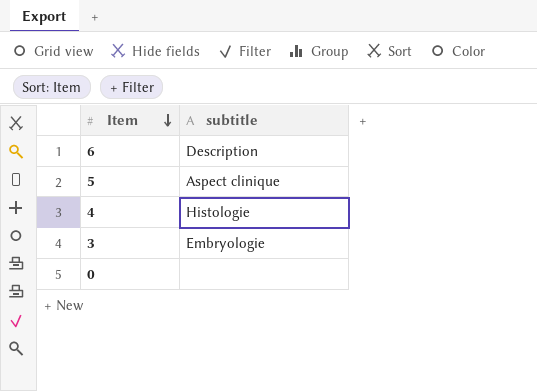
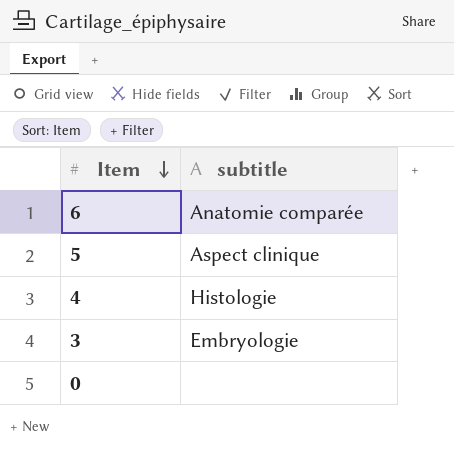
6 | subtitle: Description -> Anatomie comparée

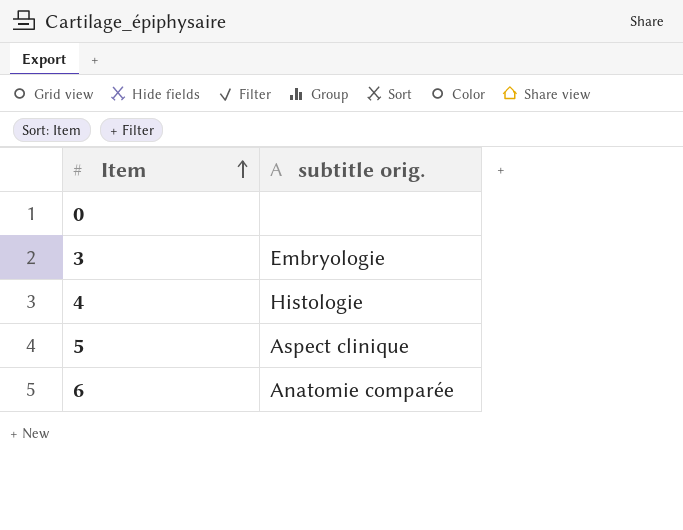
row order: Item descending -> Item ascending
column name: subtitle -> subtitle orig.

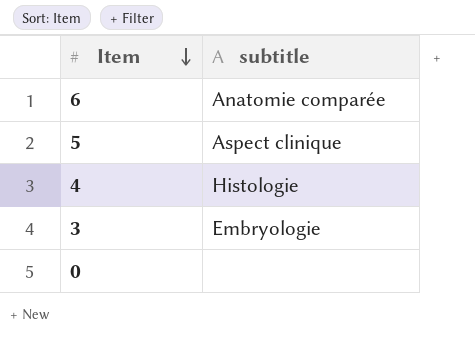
row order: Item ascending -> Item descending
column name: subtitle orig. -> subtitle

